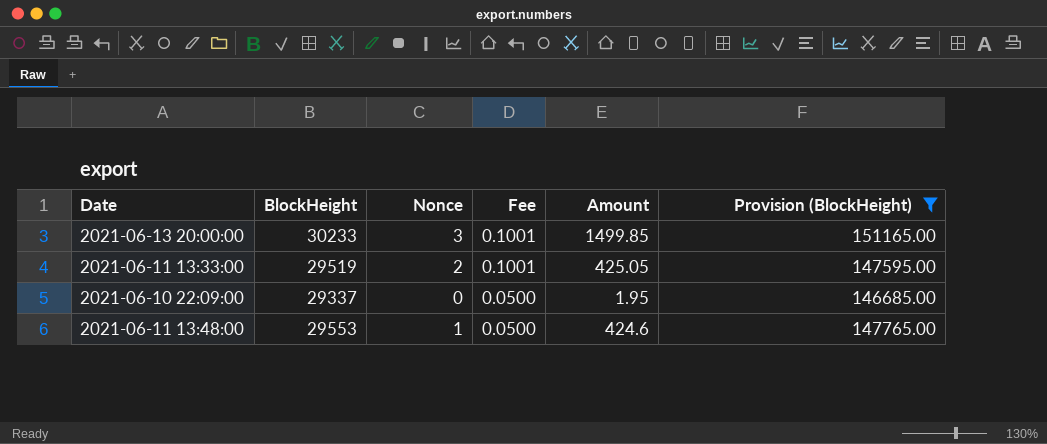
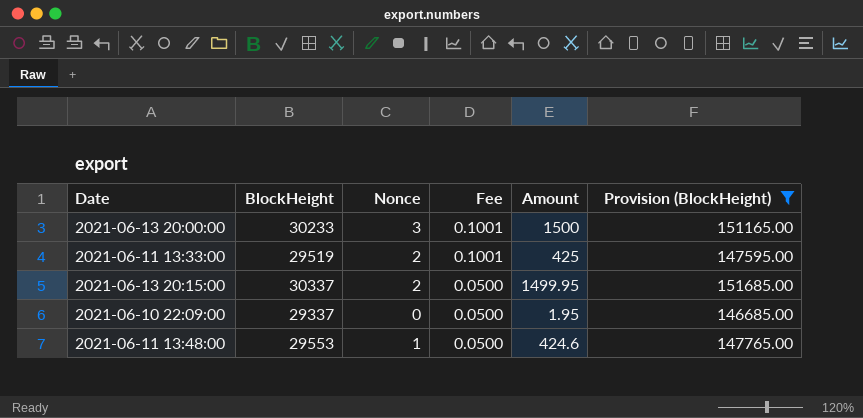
2021-06-13 20:00:00 | Amount: 1499.85 -> 1500
2021-06-11 13:33:00 | Amount: 425.05 -> 425
row 2021-06-13 20:15:00: none -> 30337 | 2 | 0.0500 | 1499.95 | 151685.00

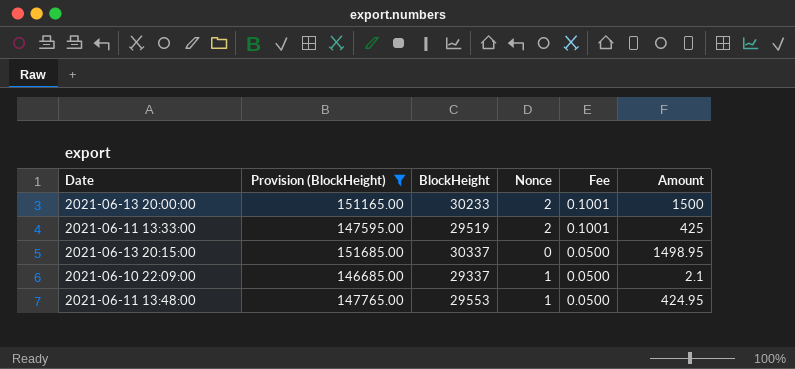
column Provision (BlockHeight) | position: 6 -> 2
2021-06-13 20:00:00 | Nonce: 3 -> 2
2021-06-13 20:15:00 | Nonce: 2 -> 0
2021-06-13 20:15:00 | Amount: 1499.95 -> 1498.95
2021-06-10 22:09:00 | Nonce: 0 -> 1
2021-06-10 22:09:00 | Amount: 1.95 -> 2.1
2021-06-11 13:48:00 | Amount: 424.6 -> 424.95

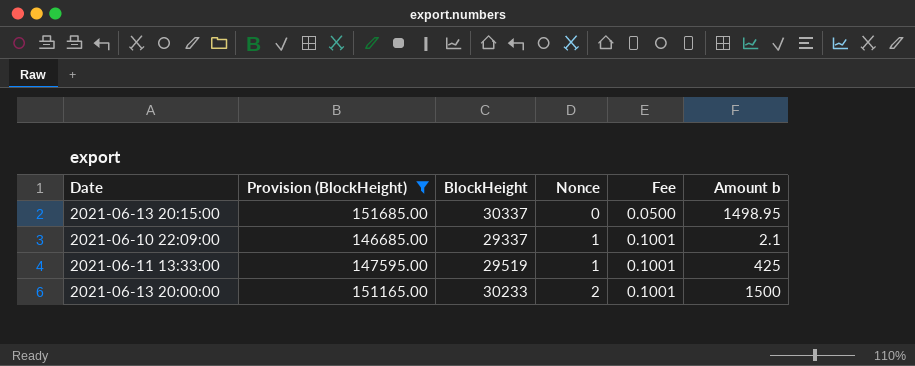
row order: Fee descending -> Nonce ascending
column name: Amount -> Amount b
row 2021-06-11 13:48:00: 147765.00 | 29553 | 1 | 0.0500 | 424.95 -> none
2021-06-10 22:09:00 | Fee: 0.0500 -> 0.1001
2021-06-11 13:33:00 | Nonce: 2 -> 1

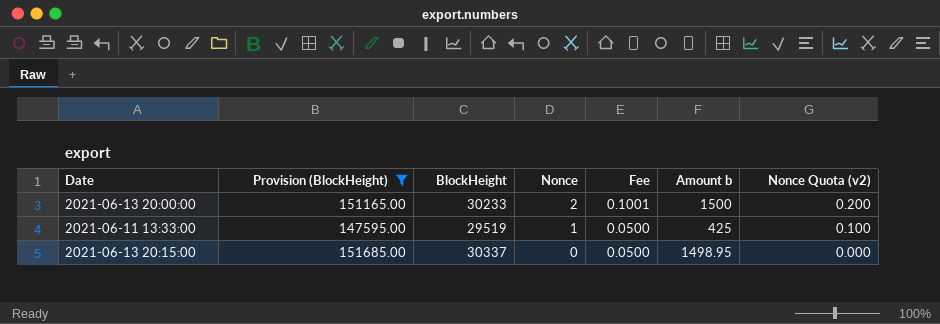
row order: Nonce ascending -> Nonce descending
column Nonce Quota (v2) | formula: none -> [Nonce] * 0.1
row 2021-06-10 22:09:00: 146685.00 | 29337 | 1 | 0.1001 | 2.1 -> none
2021-06-11 13:33:00 | Fee: 0.1001 -> 0.0500

